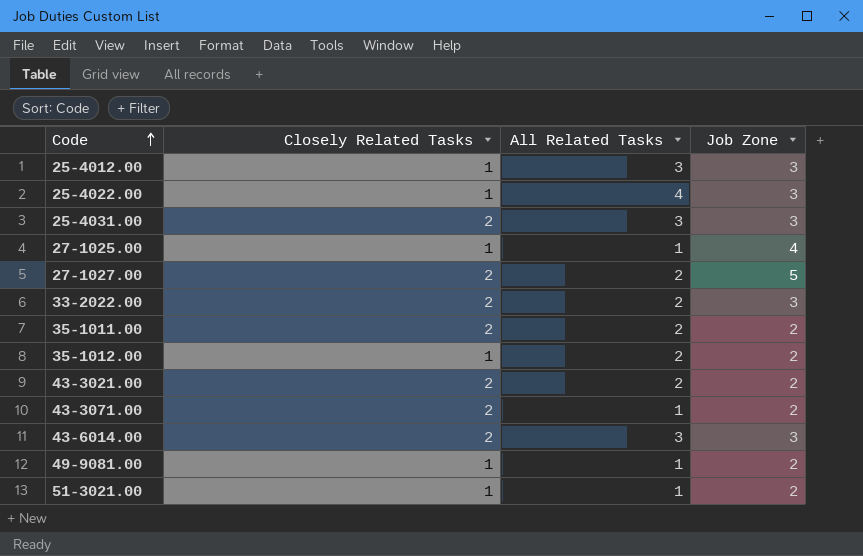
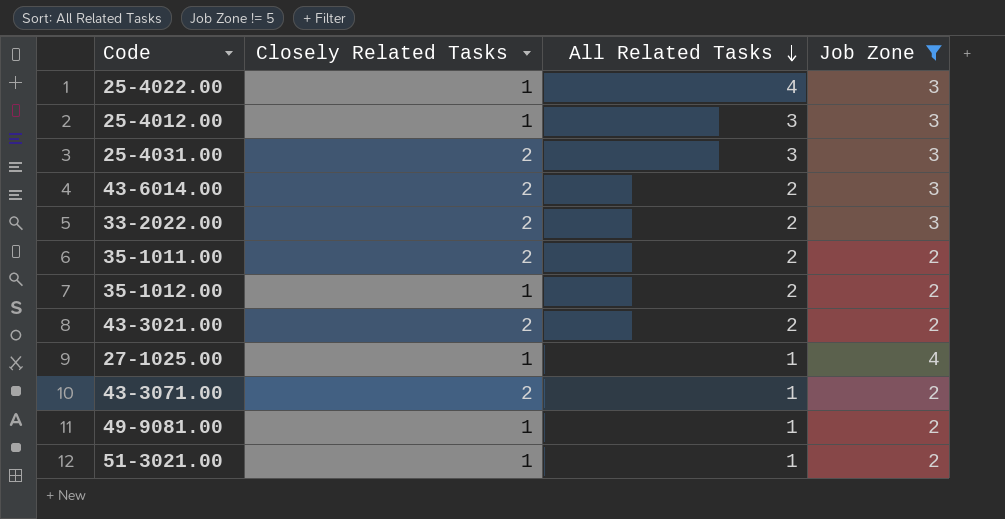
filter: none -> Job Zone != 5
row order: Code ascending -> All Related Tasks descending
43-6014.00 | All Related Tasks: 3 -> 2

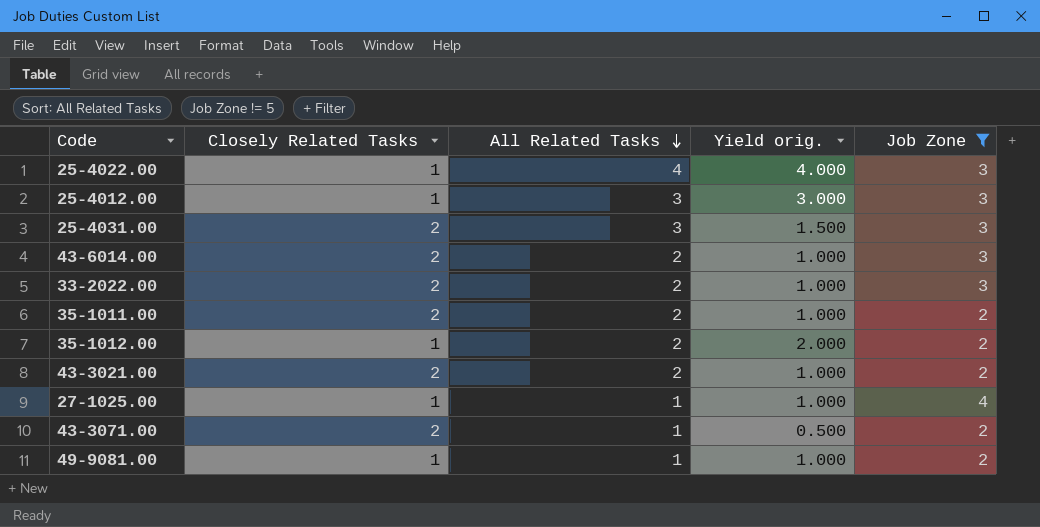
column Yield orig. | formula: none -> [All Related Tasks] / [Closely Related Tasks]
row 51-3021.00: 1 | 1 | 2 -> none

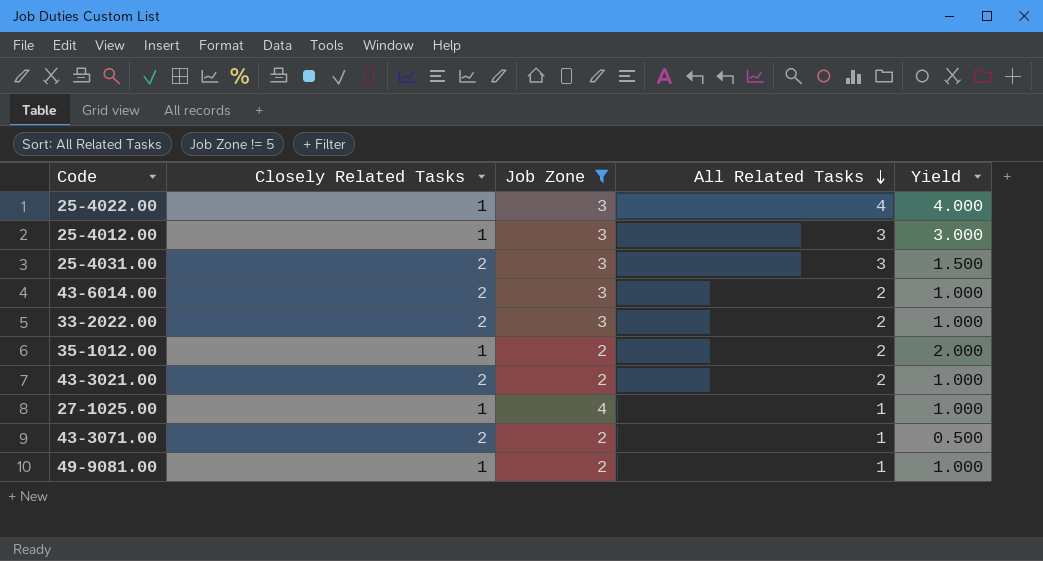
column Job Zone | position: 5 -> 3
column name: Yield orig. -> Yield
row 35-1011.00: 2 | 2 | 1.000 | 2 -> none

